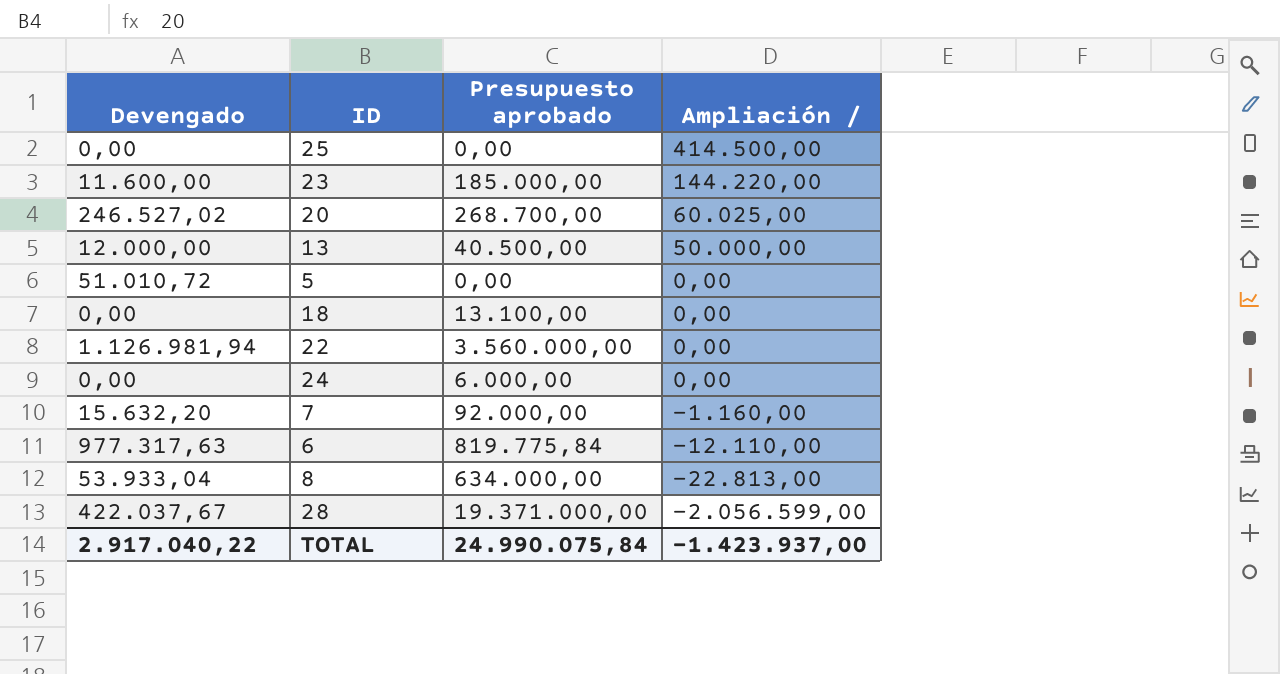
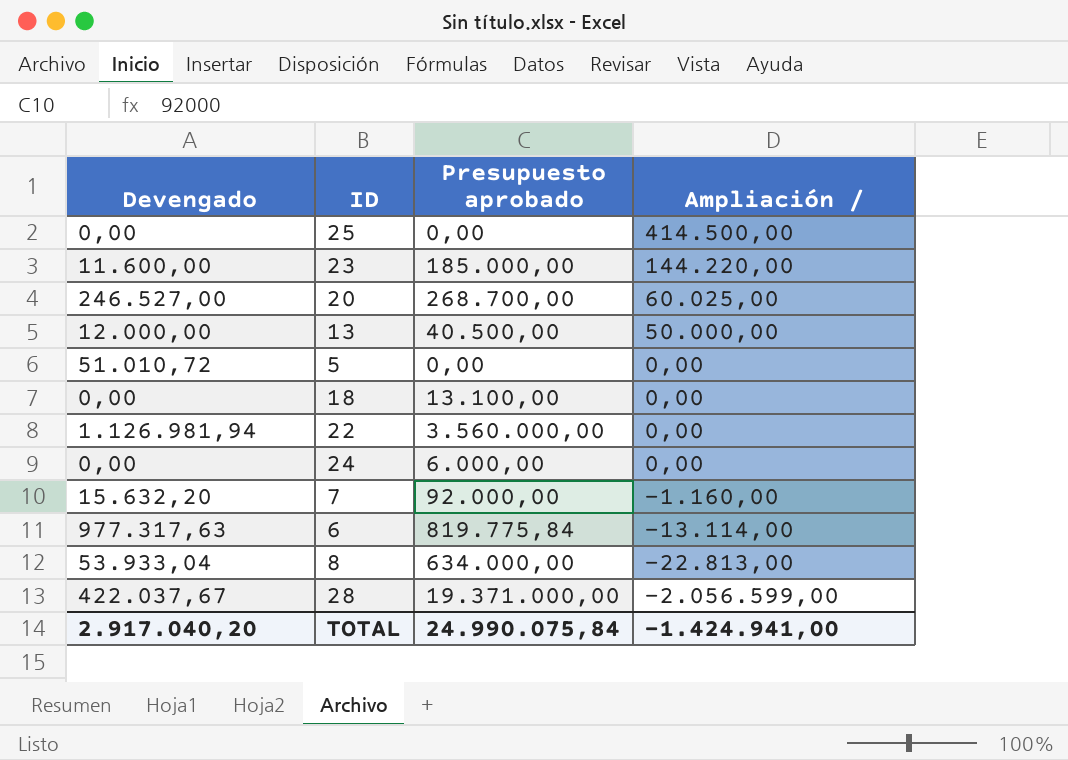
20 | Devengado: 246.527,02 -> 246.527,00
6 | Ampliación /: -12.110,00 -> -13.114,00
TOTAL | Devengado: 2.917.040,22 -> 2.917.040,20
TOTAL | Ampliación /: -1.423.937,00 -> -1.424.941,00

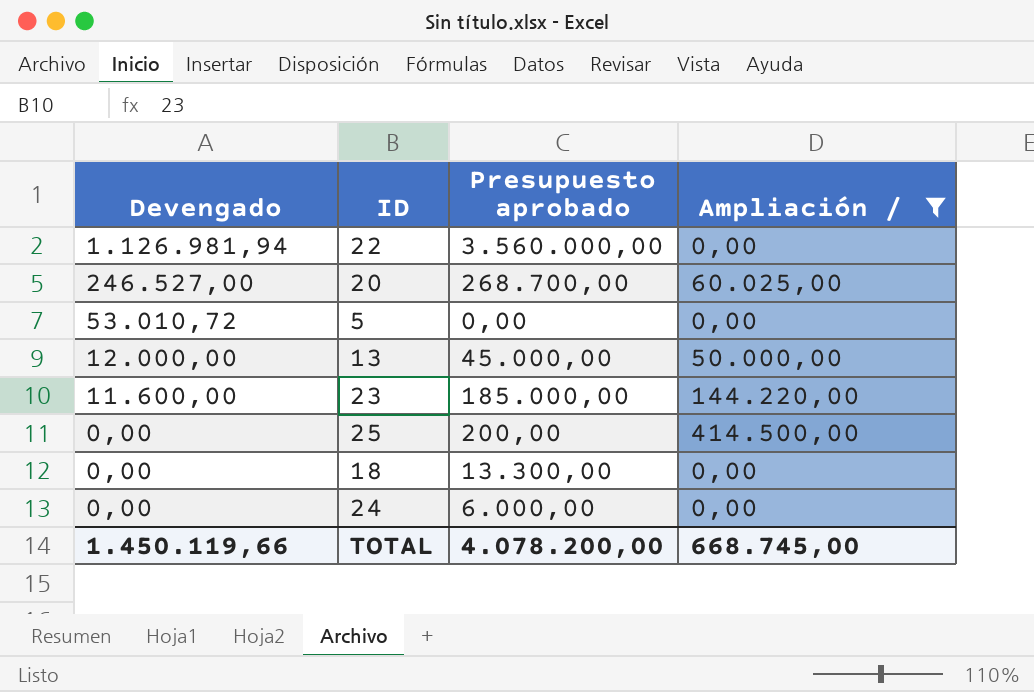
filter: none -> Ampliación / >= 0,00
row order: Ampliación / descending -> Devengado descending
5 | Devengado: 51.010,72 -> 53.010,72
13 | Presupuesto aprobado: 40.500,00 -> 45.000,00
25 | Presupuesto aprobado: 0,00 -> 200,00
18 | Presupuesto aprobado: 13.100,00 -> 13.300,00
TOTAL | Devengado: 2.917.040,20 -> 1.450.119,66
TOTAL | Presupuesto aprobado: 24.990.075,84 -> 4.078.200,00
TOTAL | Ampliación /: -1.424.941,00 -> 668.745,00

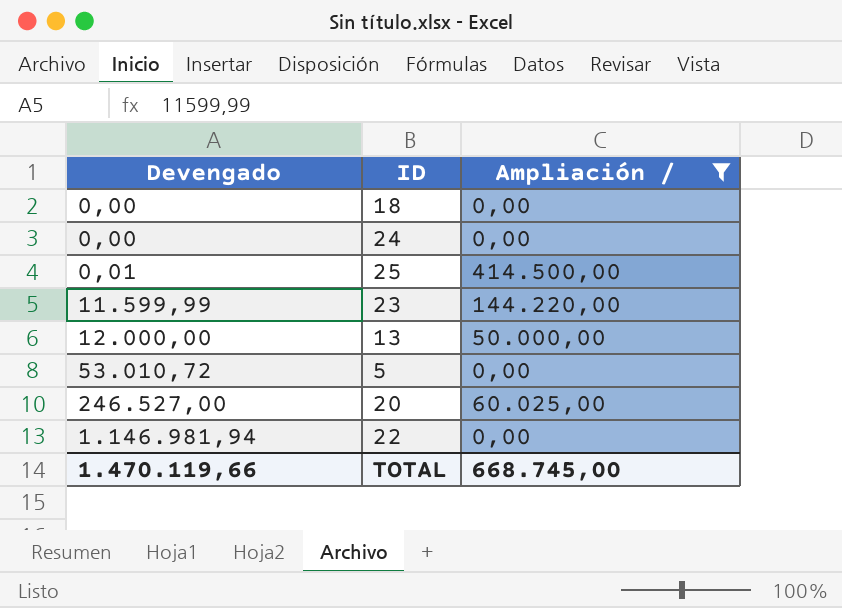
row order: Devengado descending -> Devengado ascending
column Presupuesto aprobado | position: 3 -> none
25 | Devengado: 0,00 -> 0,01
23 | Devengado: 11.600,00 -> 11.599,99
22 | Devengado: 1.126.981,94 -> 1.146.981,94
TOTAL | Devengado: 1.450.119,66 -> 1.470.119,66

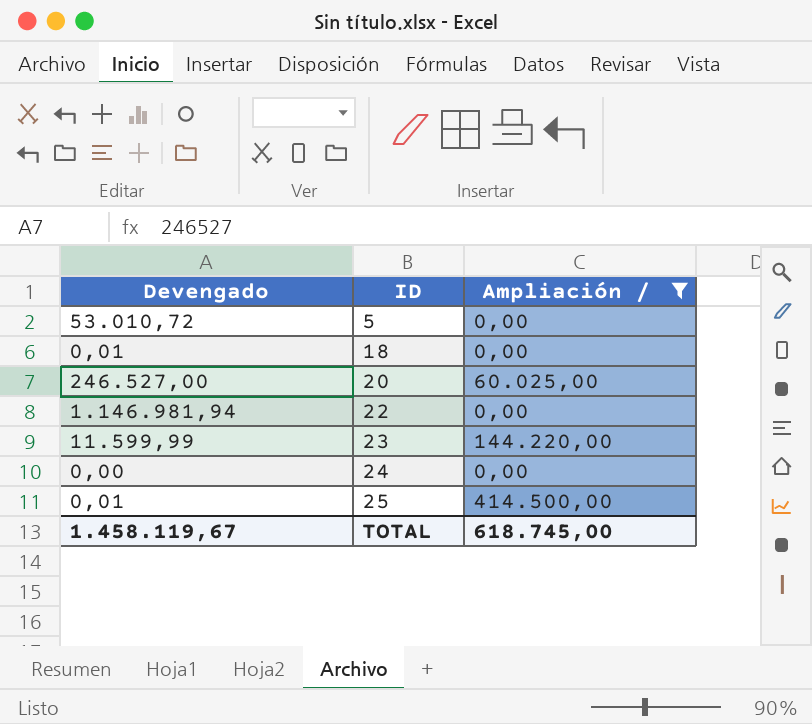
row order: Devengado ascending -> ID ascending
row 13: 12.000,00 | 50.000,00 -> none
18 | Devengado: 0,00 -> 0,01
TOTAL | Devengado: 1.470.119,66 -> 1.458.119,67
TOTAL | Ampliación /: 668.745,00 -> 618.745,00

